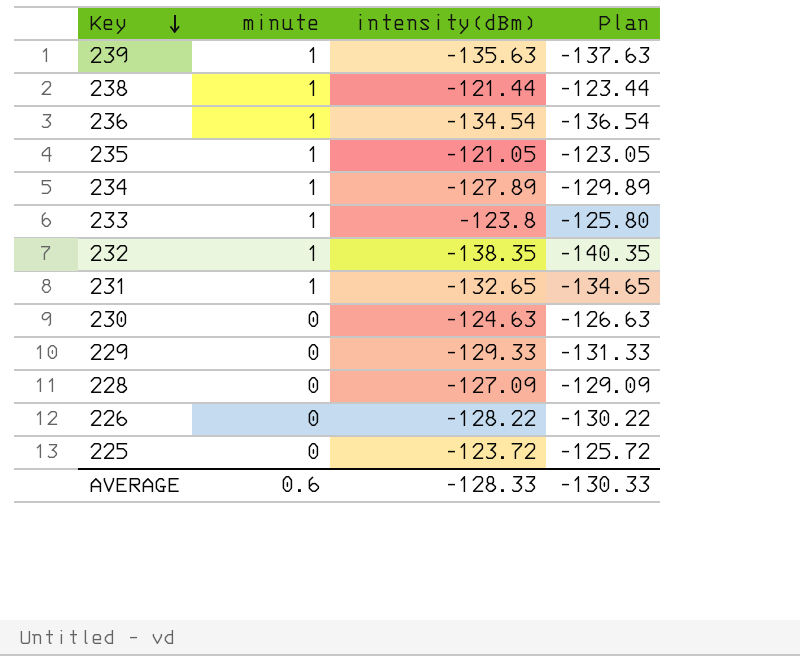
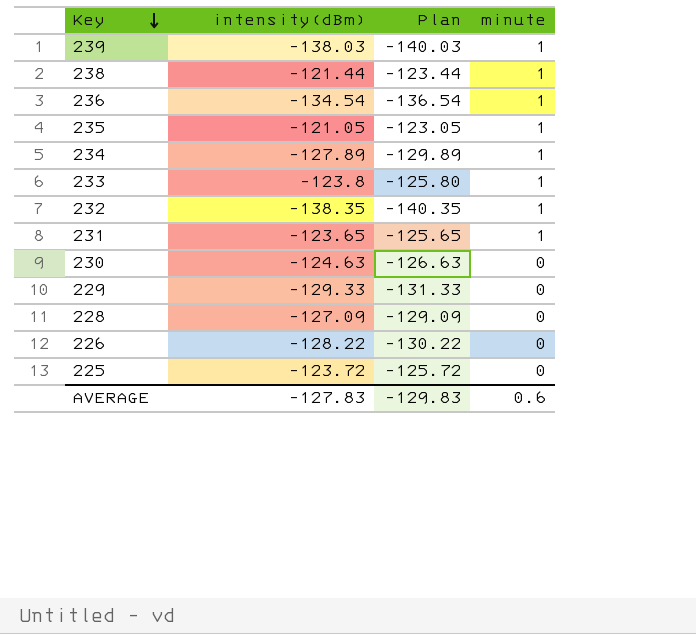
column minute | position: 2 -> 4
239 | intensity(dBm): -135.63 -> -138.03
239 | Plan: -137.63 -> -140.03
231 | intensity(dBm): -132.65 -> -123.65
231 | Plan: -134.65 -> -125.65
AVERAGE | intensity(dBm): -128.33 -> -127.83
AVERAGE | Plan: -130.33 -> -129.83

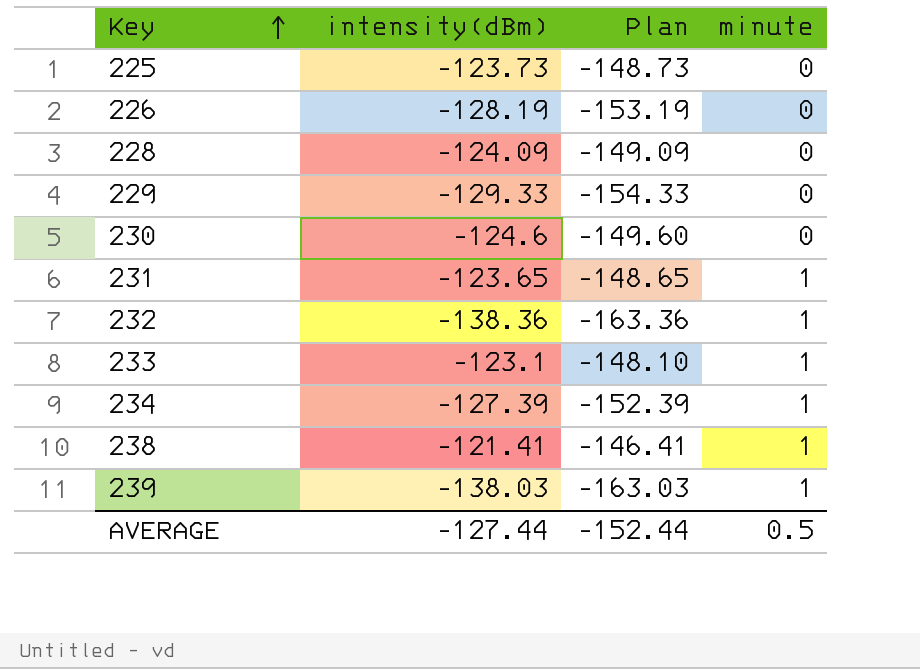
row order: Key descending -> Key ascending
column Plan | formula: [intensity(dBm)] - 2 -> [intensity(dBm)] - 25
row 236: -134.54 | -136.54 | 1 -> none
row 235: -121.05 | -123.05 | 1 -> none
225 | intensity(dBm): -123.72 -> -123.73
226 | intensity(dBm): -128.22 -> -128.19
228 | intensity(dBm): -127.09 -> -124.09
230 | intensity(dBm): -124.63 -> -124.6
232 | intensity(dBm): -138.35 -> -138.36
233 | intensity(dBm): -123.8 -> -123.1
234 | intensity(dBm): -127.89 -> -127.39
238 | intensity(dBm): -121.44 -> -121.41
AVERAGE | intensity(dBm): -127.83 -> -127.44
AVERAGE | Plan: -129.83 -> -152.44
AVERAGE | minute: 0.6 -> 0.5

